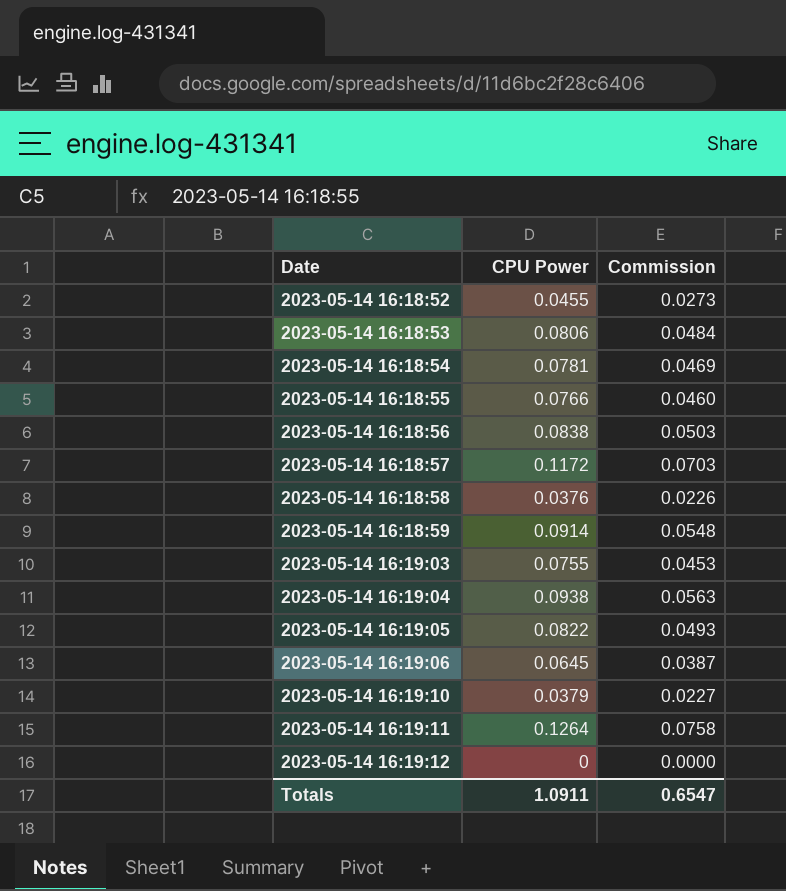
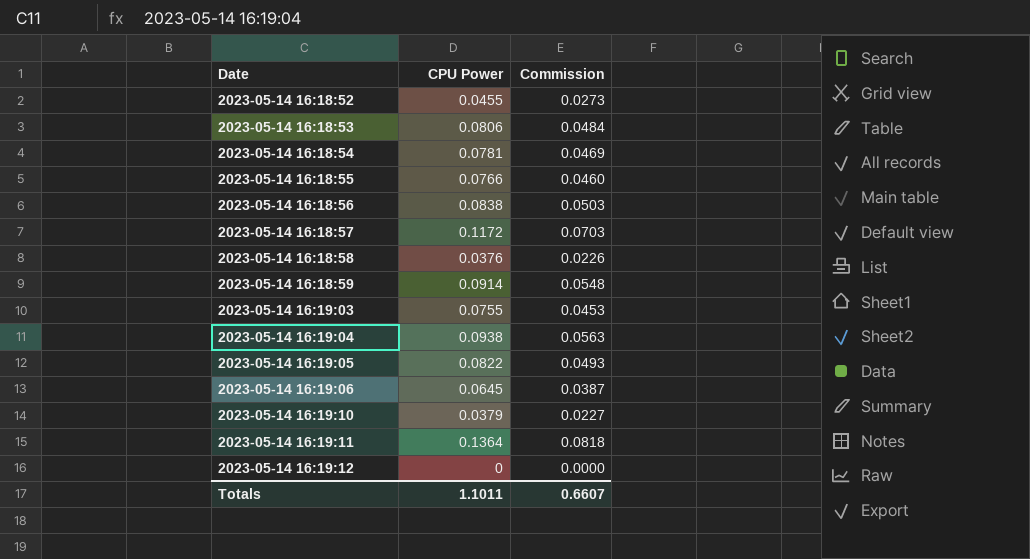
2023-05-14 16:19:11 | CPU Power: 0.1264 -> 0.1364
2023-05-14 16:19:11 | Commission: 0.0758 -> 0.0818
Totals | CPU Power: 1.0911 -> 1.1011
Totals | Commission: 0.6547 -> 0.6607

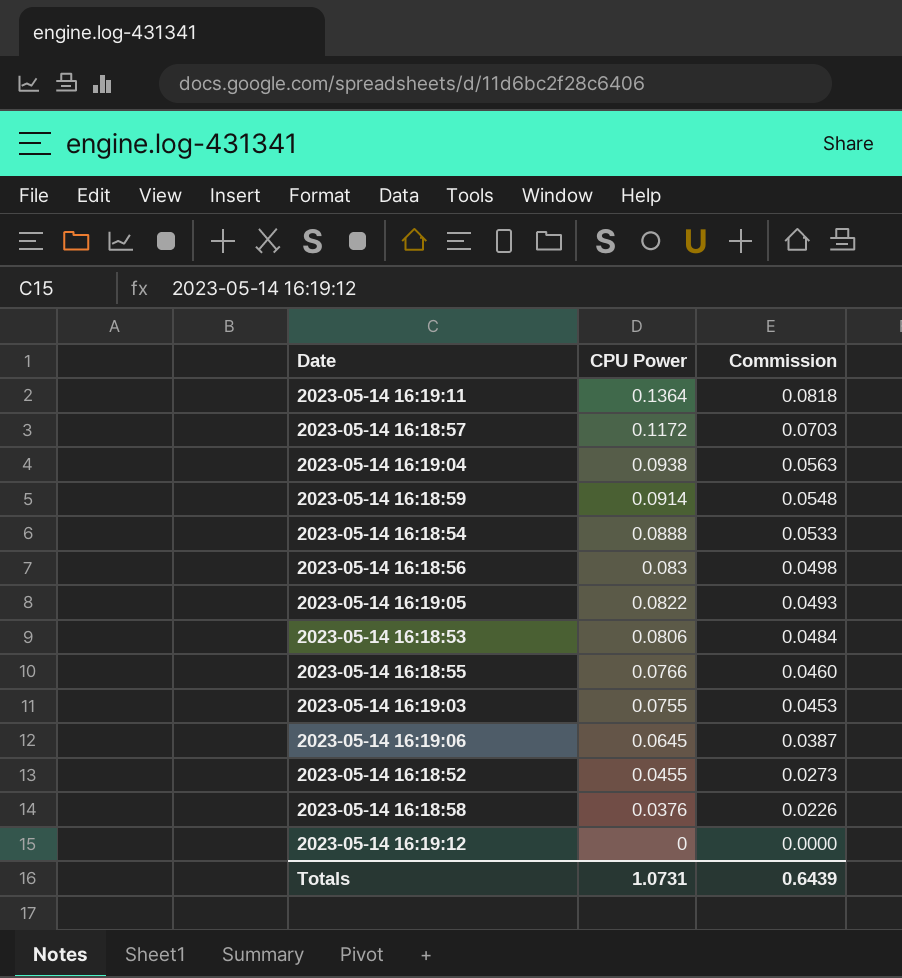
row order: Date ascending -> CPU Power descending
row 2023-05-14 16:19:10: 0.0379 | 0.0227 -> none
2023-05-14 16:18:54 | CPU Power: 0.0781 -> 0.0888
2023-05-14 16:18:54 | Commission: 0.0469 -> 0.0533
2023-05-14 16:18:56 | CPU Power: 0.0838 -> 0.083
2023-05-14 16:18:56 | Commission: 0.0503 -> 0.0498
Totals | CPU Power: 1.1011 -> 1.0731
Totals | Commission: 0.6607 -> 0.6439

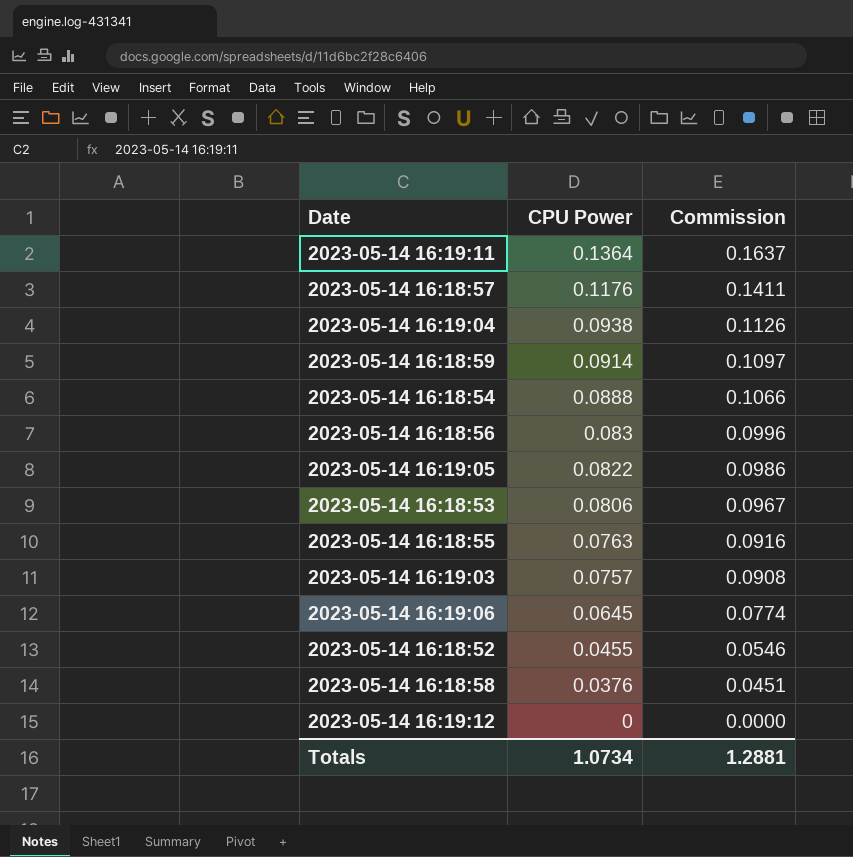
column Commission | formula: [CPU Power] * 0.6 -> [CPU Power] * 1.2
2023-05-14 16:18:57 | CPU Power: 0.1172 -> 0.1176
2023-05-14 16:18:55 | CPU Power: 0.0766 -> 0.0763
2023-05-14 16:19:03 | CPU Power: 0.0755 -> 0.0757
Totals | CPU Power: 1.0731 -> 1.0734
Totals | Commission: 0.6439 -> 1.2881

